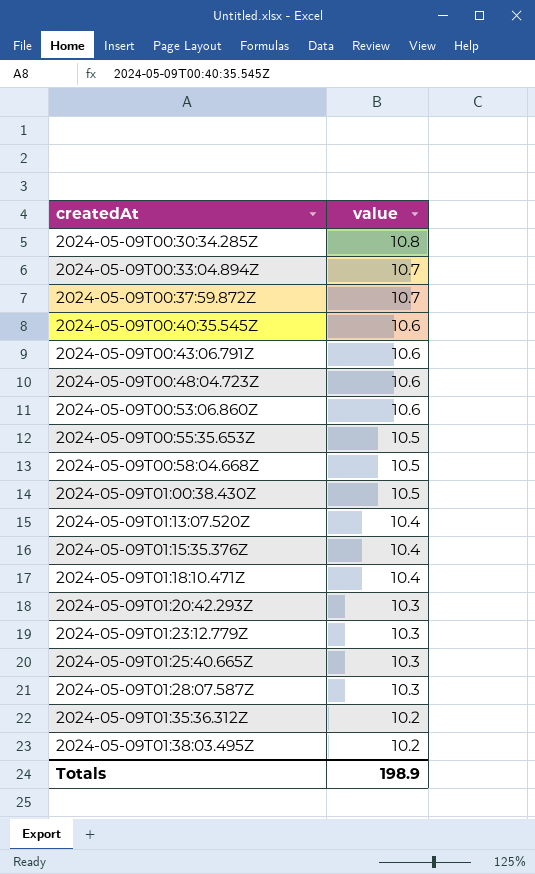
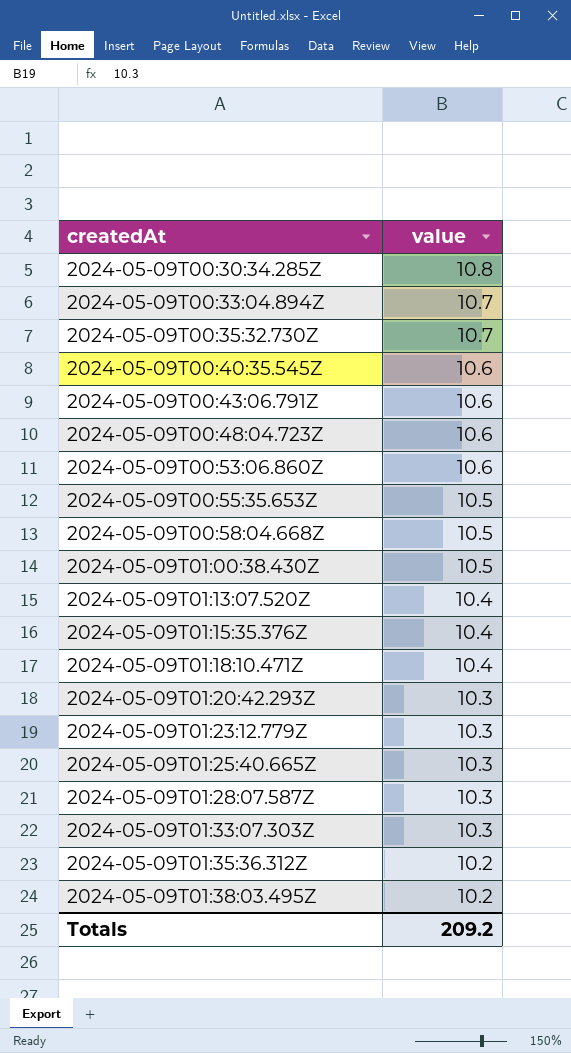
row 2024-05-09T00:37:59.872Z: 10.7 -> none
row 2024-05-09T00:35:32.730Z: none -> 10.7
row 2024-05-09T01:33:07.303Z: none -> 10.3
Totals | value: 198.9 -> 209.2

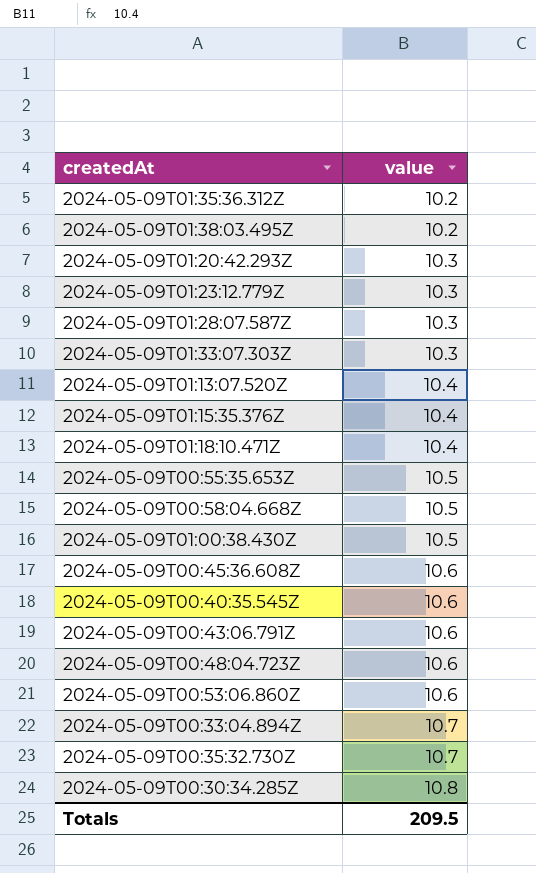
row order: createdAt ascending -> value ascending
row 2024-05-09T01:25:40.665Z: 10.3 -> none
row 2024-05-09T00:45:36.608Z: none -> 10.6
Totals | value: 209.2 -> 209.5

